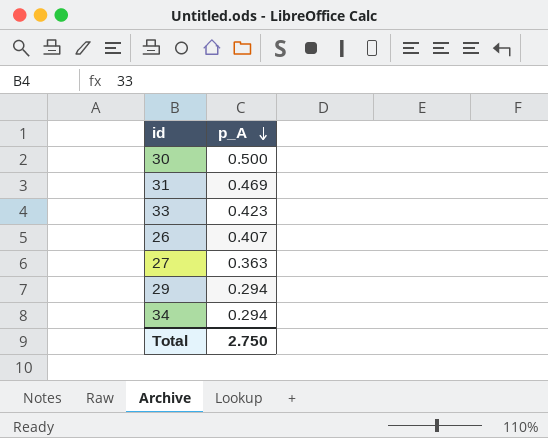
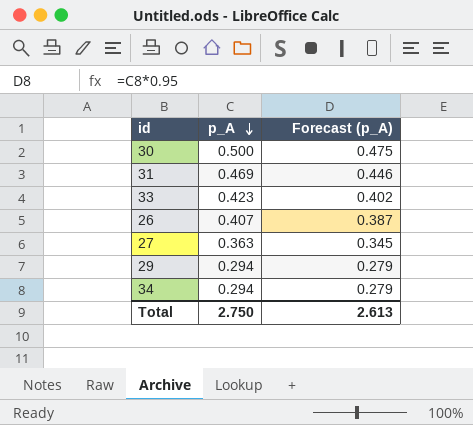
column Forecast (p_A) | formula: none -> [p_A] * 0.95

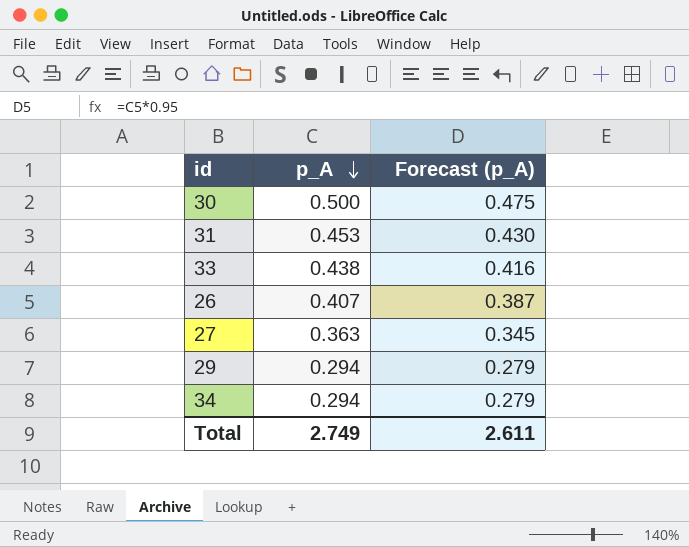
31 | p_A: 0.469 -> 0.453
31 | Forecast (p_A): 0.446 -> 0.430
33 | p_A: 0.423 -> 0.438
33 | Forecast (p_A): 0.402 -> 0.416
Total | p_A: 2.750 -> 2.749
Total | Forecast (p_A): 2.613 -> 2.611

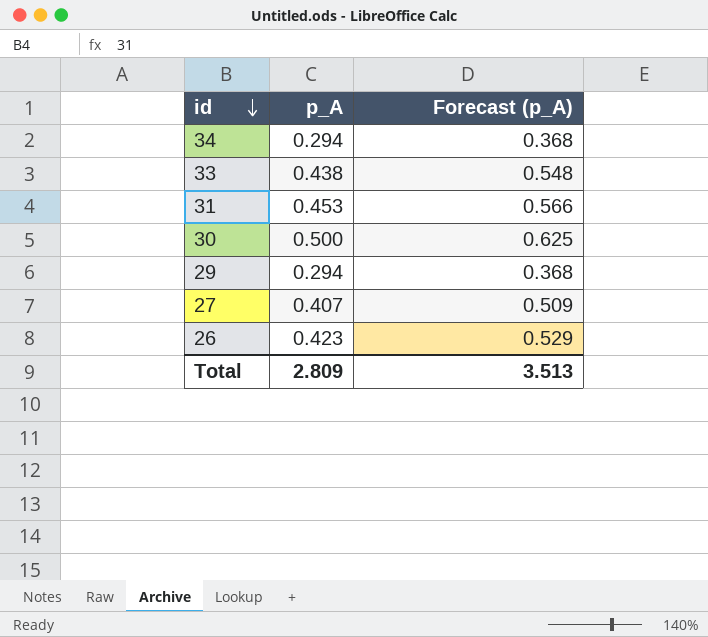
row order: p_A descending -> id descending
column Forecast (p_A) | formula: [p_A] * 0.95 -> [p_A] * 1.25
27 | p_A: 0.363 -> 0.407
26 | p_A: 0.407 -> 0.423
Total | p_A: 2.749 -> 2.809
Total | Forecast (p_A): 2.611 -> 3.513

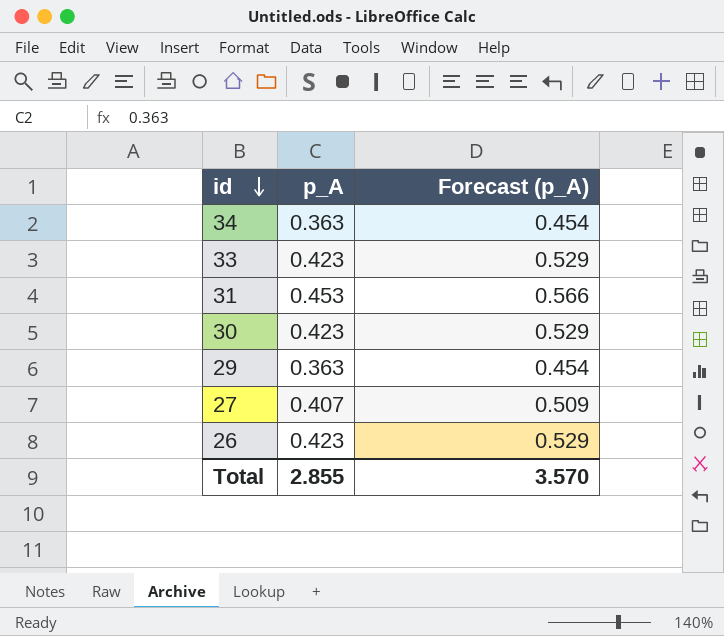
34 | p_A: 0.294 -> 0.363
34 | Forecast (p_A): 0.368 -> 0.454
33 | p_A: 0.438 -> 0.423
33 | Forecast (p_A): 0.548 -> 0.529
30 | p_A: 0.500 -> 0.423
30 | Forecast (p_A): 0.625 -> 0.529
29 | p_A: 0.294 -> 0.363
29 | Forecast (p_A): 0.368 -> 0.454
Total | p_A: 2.809 -> 2.855
Total | Forecast (p_A): 3.513 -> 3.570

